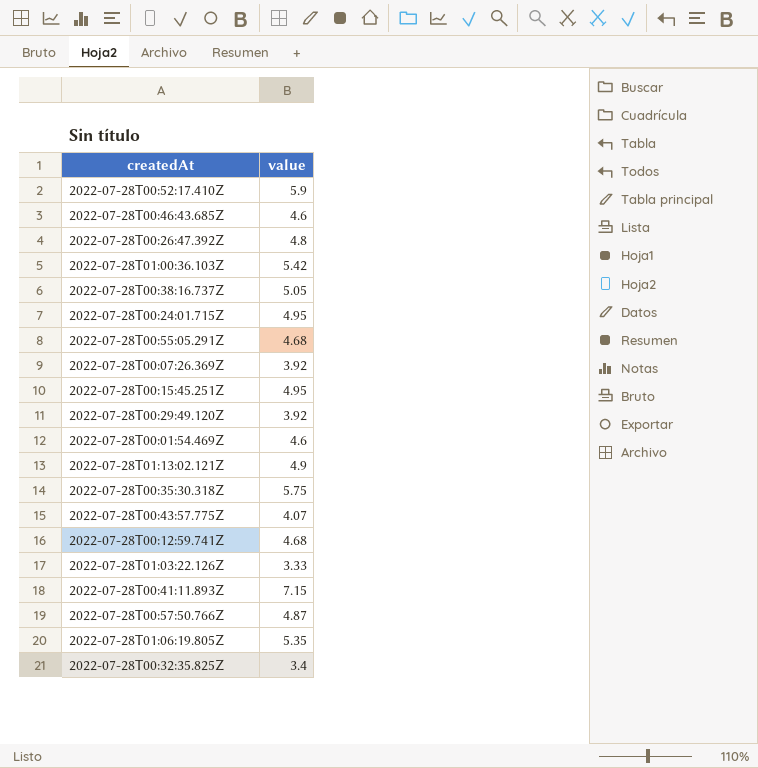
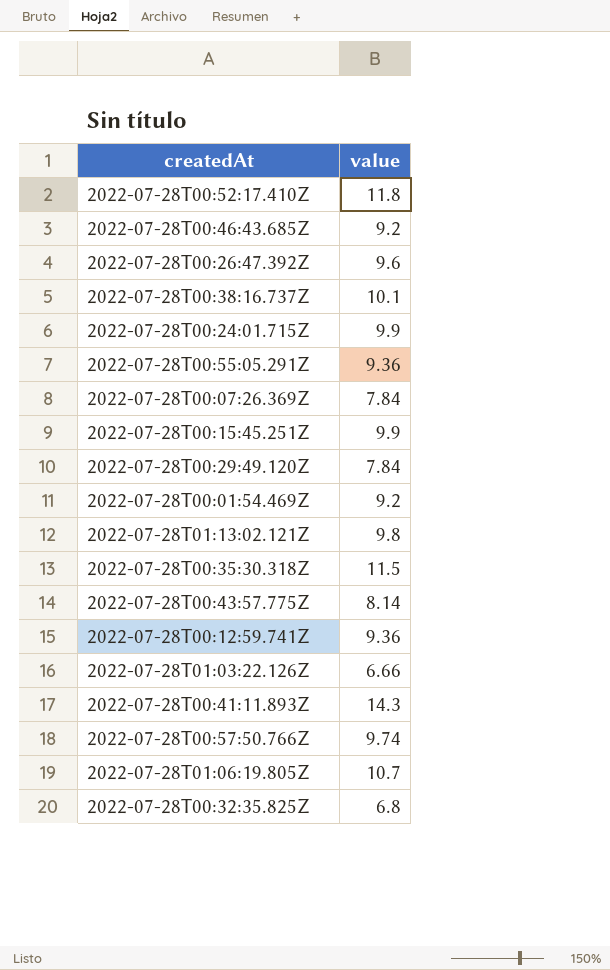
row 2022-07-28T01:00:36.103Z: 5.42 -> none
2022-07-28T00:52:17.410Z | value: 5.9 -> 11.8
2022-07-28T00:46:43.685Z | value: 4.6 -> 9.2
2022-07-28T00:26:47.392Z | value: 4.8 -> 9.6
2022-07-28T00:38:16.737Z | value: 5.05 -> 10.1
2022-07-28T00:24:01.715Z | value: 4.95 -> 9.9
2022-07-28T00:55:05.291Z | value: 4.68 -> 9.36
2022-07-28T00:07:26.369Z | value: 3.92 -> 7.84
2022-07-28T00:15:45.251Z | value: 4.95 -> 9.9
2022-07-28T00:29:49.120Z | value: 3.92 -> 7.84
2022-07-28T00:01:54.469Z | value: 4.6 -> 9.2
2022-07-28T01:13:02.121Z | value: 4.9 -> 9.8
2022-07-28T00:35:30.318Z | value: 5.75 -> 11.5
2022-07-28T00:43:57.775Z | value: 4.07 -> 8.14
2022-07-28T00:12:59.741Z | value: 4.68 -> 9.36
2022-07-28T01:03:22.126Z | value: 3.33 -> 6.66
2022-07-28T00:41:11.893Z | value: 7.15 -> 14.3
2022-07-28T00:57:50.766Z | value: 4.87 -> 9.74
2022-07-28T01:06:19.805Z | value: 5.35 -> 10.7
2022-07-28T00:32:35.825Z | value: 3.4 -> 6.8

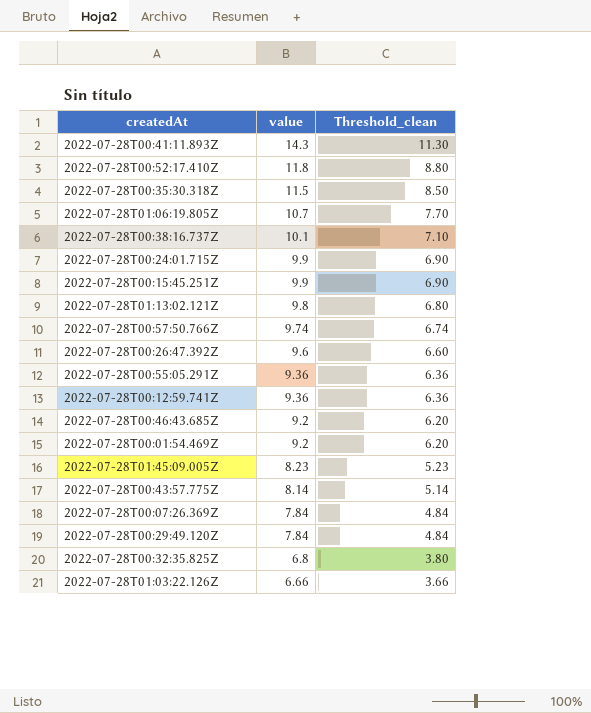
row order: none -> value descending
column Threshold_clean | formula: none -> [value] - 3
row 2022-07-28T01:45:09.005Z: none -> 8.23 | 5.23

